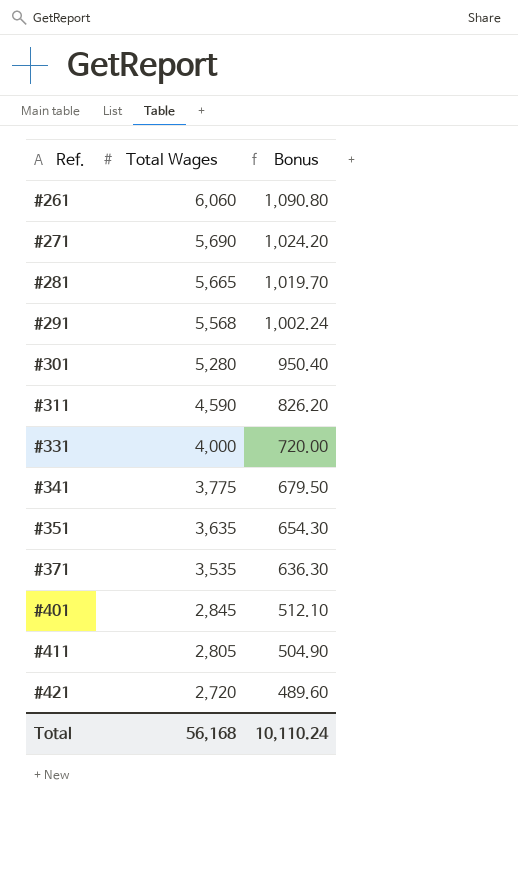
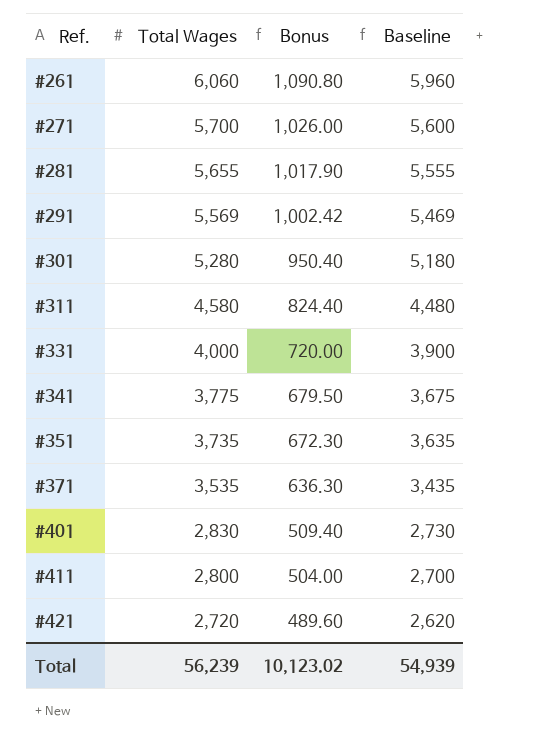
column Baseline | formula: none -> [Total Wages] - 100
#271 | Total Wages: 5,690 -> 5,700
#271 | Bonus: 1,024.20 -> 1,026.00
#281 | Total Wages: 5,665 -> 5,655
#281 | Bonus: 1,019.70 -> 1,017.90
#291 | Total Wages: 5,568 -> 5,569
#291 | Bonus: 1,002.24 -> 1,002.42
#311 | Total Wages: 4,590 -> 4,580
#311 | Bonus: 826.20 -> 824.40
#351 | Total Wages: 3,635 -> 3,735
#351 | Bonus: 654.30 -> 672.30
#401 | Total Wages: 2,845 -> 2,830
#401 | Bonus: 512.10 -> 509.40
#411 | Total Wages: 2,805 -> 2,800
#411 | Bonus: 504.90 -> 504.00
Total | Total Wages: 56,168 -> 56,239
Total | Bonus: 10,110.24 -> 10,123.02

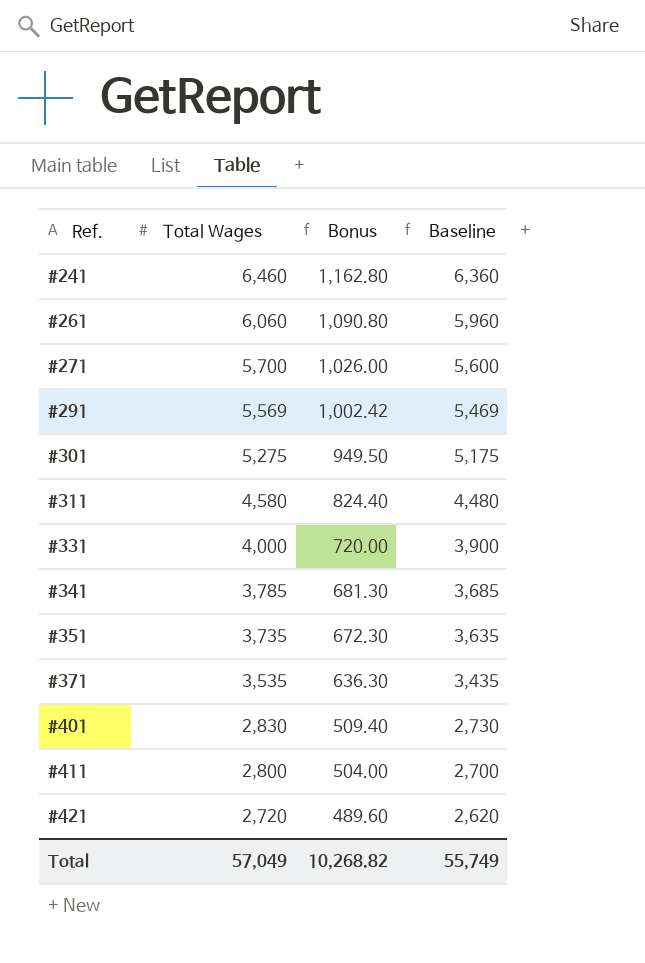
row #281: 5,655 | 1,017.90 | 5,555 -> none
row #241: none -> 6,460 | 1,162.80 | 6,360
#301 | Total Wages: 5,280 -> 5,275
#301 | Bonus: 950.40 -> 949.50
#301 | Baseline: 5,180 -> 5,175
#341 | Total Wages: 3,775 -> 3,785
#341 | Bonus: 679.50 -> 681.30
#341 | Baseline: 3,675 -> 3,685
Total | Total Wages: 56,239 -> 57,049
Total | Bonus: 10,123.02 -> 10,268.82
Total | Baseline: 54,939 -> 55,749

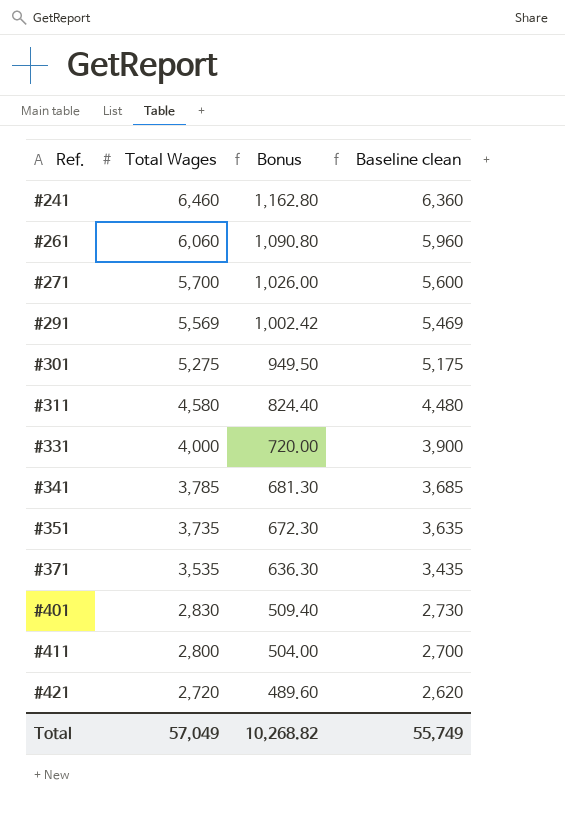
column name: Baseline -> Baseline clean

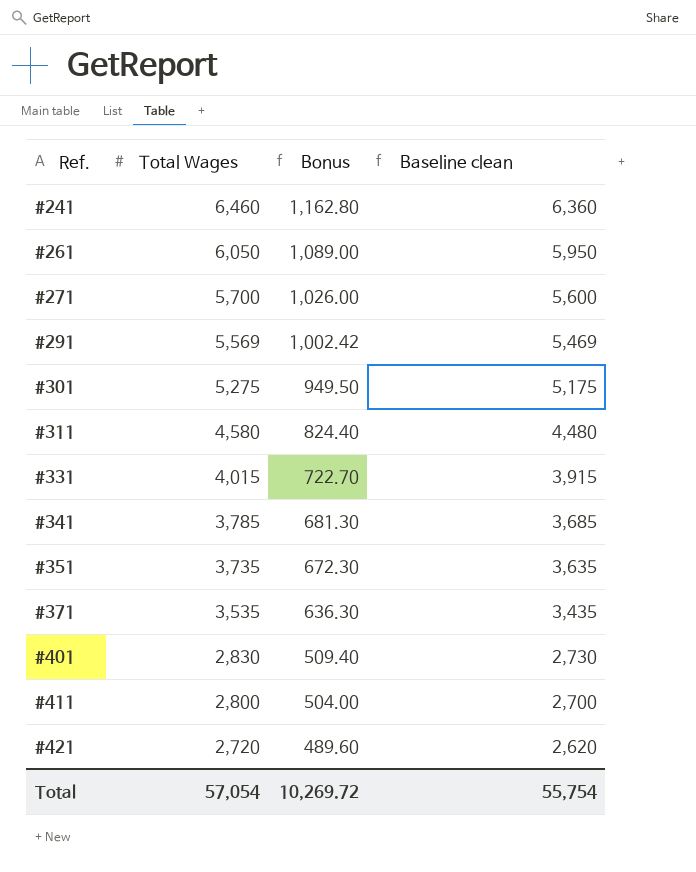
#261 | Total Wages: 6,060 -> 6,050
#261 | Bonus: 1,090.80 -> 1,089.00
#261 | Baseline clean: 5,960 -> 5,950
#331 | Total Wages: 4,000 -> 4,015
#331 | Bonus: 720.00 -> 722.70
#331 | Baseline clean: 3,900 -> 3,915
Total | Total Wages: 57,049 -> 57,054
Total | Bonus: 10,268.82 -> 10,269.72
Total | Baseline clean: 55,749 -> 55,754

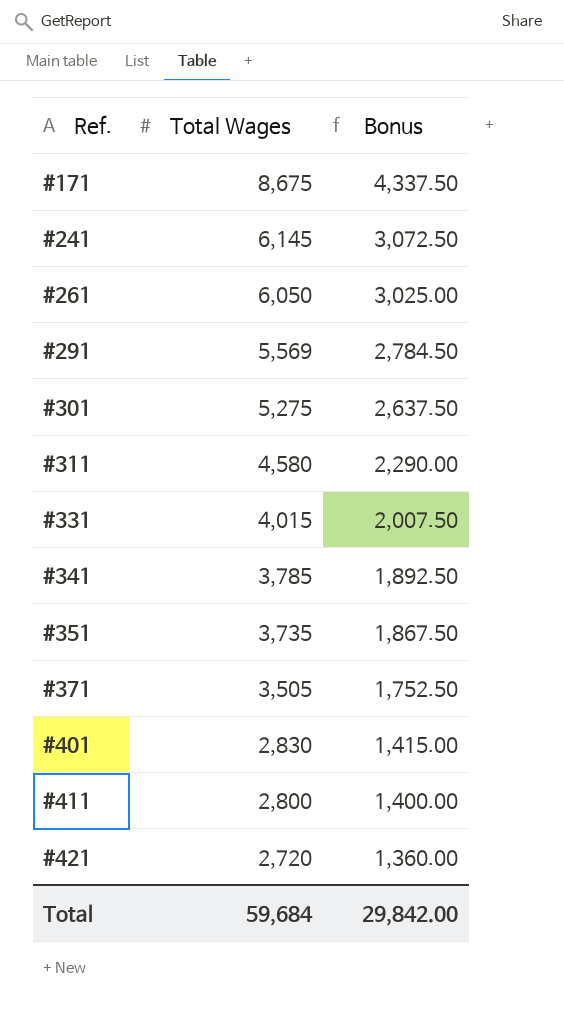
column Baseline clean | formula: [Total Wages] - 100 -> none
column Bonus | formula: [Total Wages] * 0.18 -> [Total Wages] * 0.5
row #271: 5,700 | 1,026.00 | 5,600 -> none
row #171: none -> 8,675 | 4,337.50
#241 | Total Wages: 6,460 -> 6,145
#371 | Total Wages: 3,535 -> 3,505
Total | Total Wages: 57,054 -> 59,684
Total | Bonus: 10,269.72 -> 29,842.00

